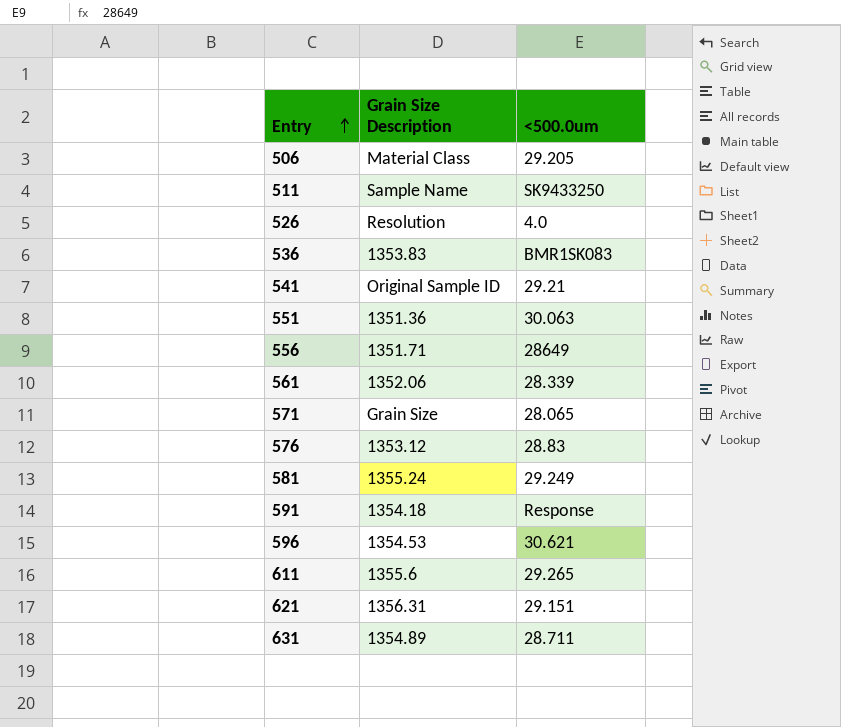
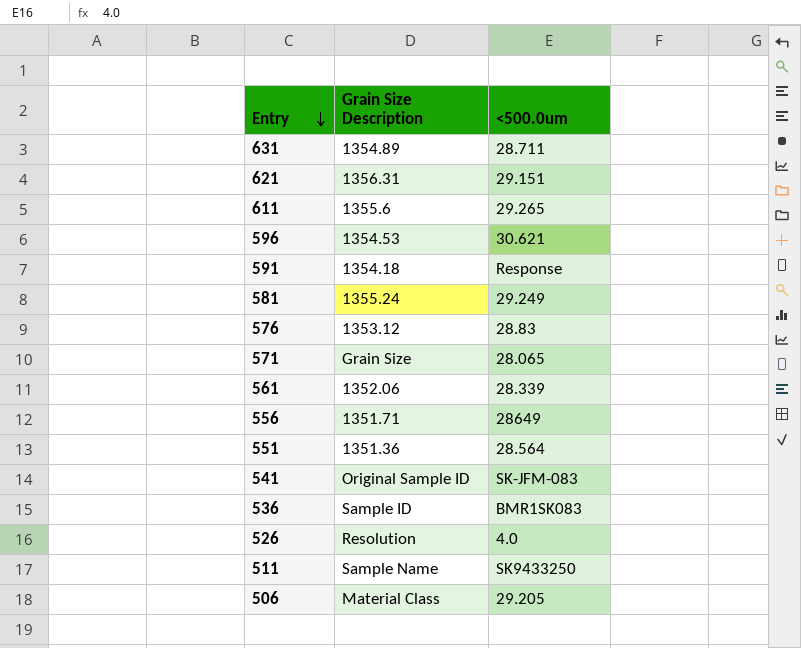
row order: Entry ascending -> Entry descending
551 | <500.0um: 30.063 -> 28.564
541 | <500.0um: 29.21 -> SK-JFM-083
536 | Grain Size Description: 1353.83 -> Sample ID

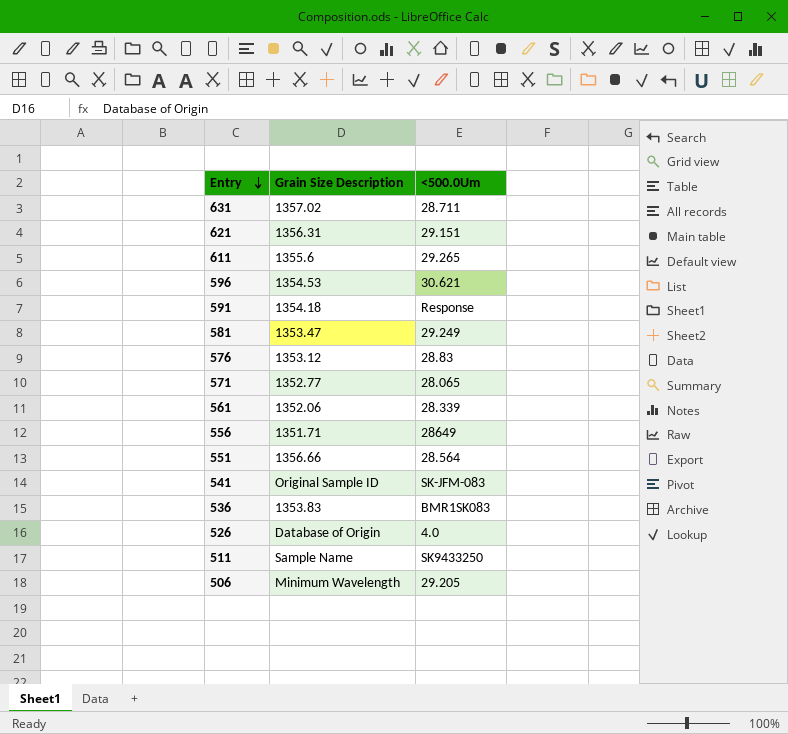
column name: <500.0um -> <500.0Um
631 | Grain Size Description: 1354.89 -> 1357.02
581 | Grain Size Description: 1355.24 -> 1353.47
571 | Grain Size Description: Grain Size -> 1352.77
551 | Grain Size Description: 1351.36 -> 1356.66
536 | Grain Size Description: Sample ID -> 1353.83
526 | Grain Size Description: Resolution -> Database of Origin
506 | Grain Size Description: Material Class -> Minimum Wavelength

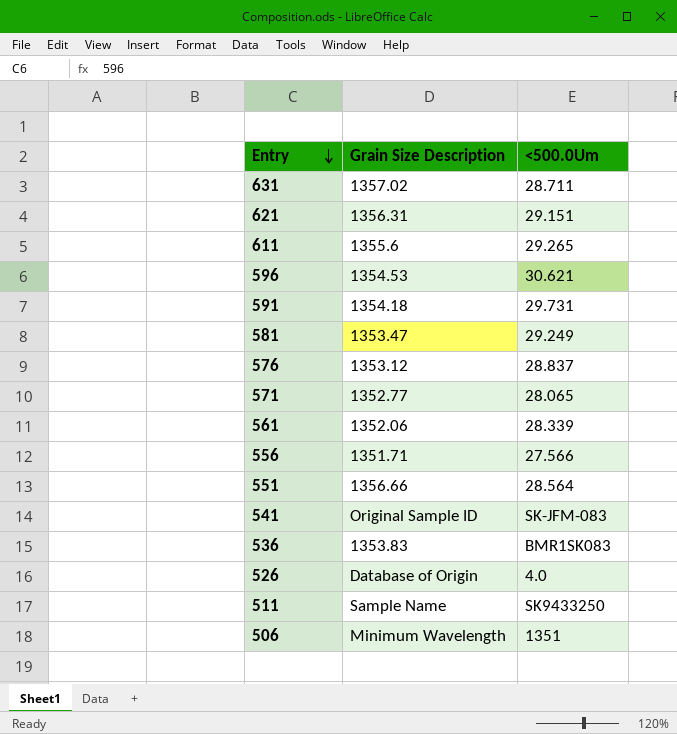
591 | <500.0Um: Response -> 29.731
576 | <500.0Um: 28.83 -> 28.837
556 | <500.0Um: 28649 -> 27.566
506 | <500.0Um: 29.205 -> 1351

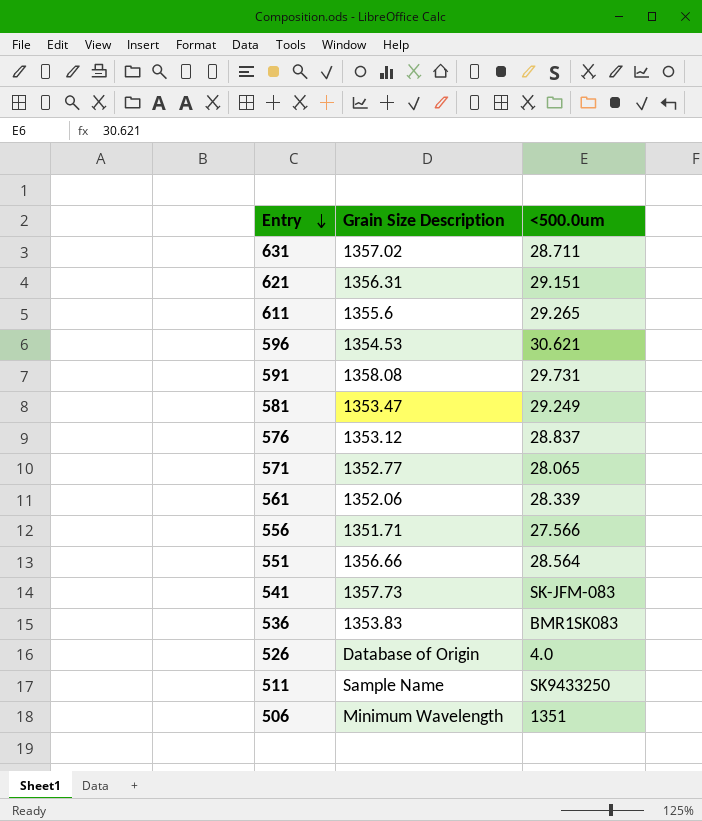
column name: <500.0Um -> <500.0um
591 | Grain Size Description: 1354.18 -> 1358.08
541 | Grain Size Description: Original Sample ID -> 1357.73

